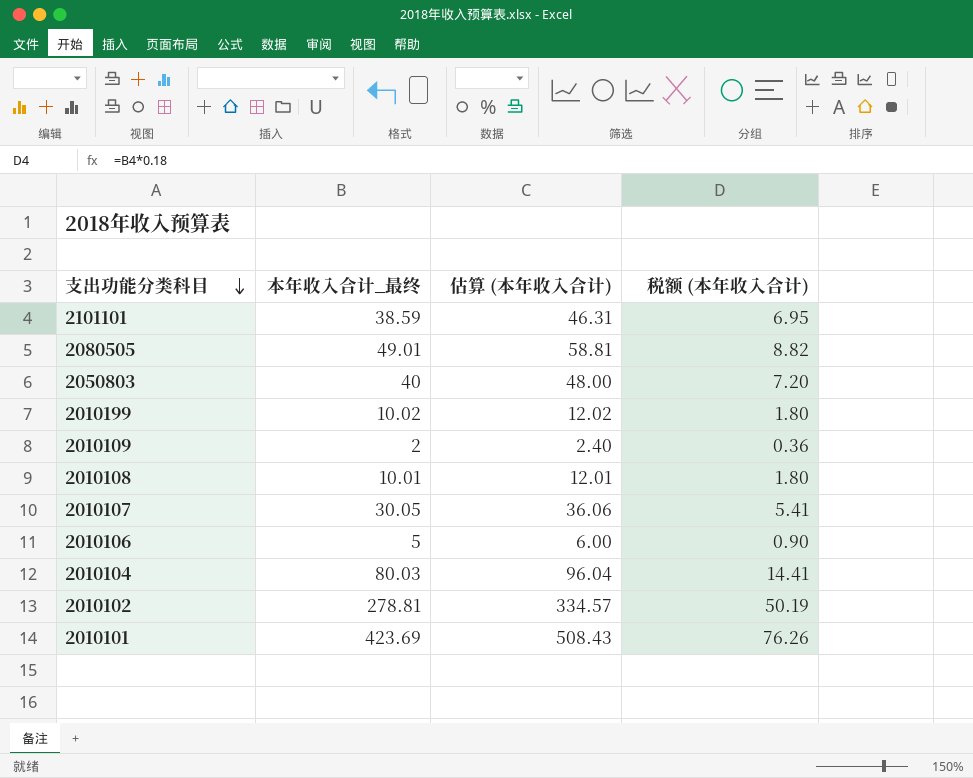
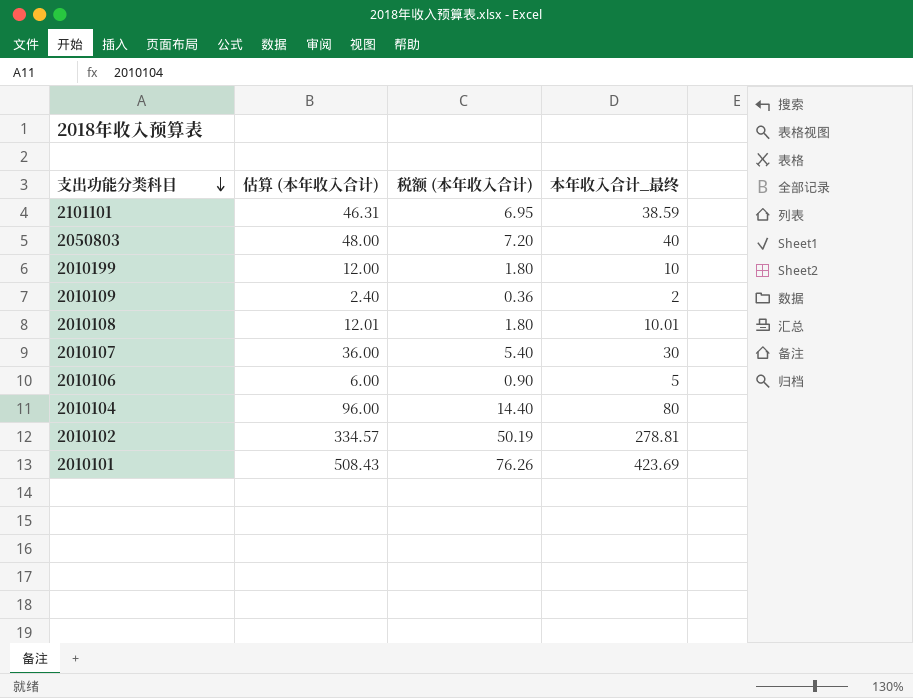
column 本年收入合计_最终 | position: 2 -> 4
row 2080505: 49.01 | 58.81 | 8.82 -> none
2010199 | 估算 (本年收入合计): 12.02 -> 12.00
2010199 | 本年收入合计_最终: 10.02 -> 10
2010107 | 估算 (本年收入合计): 36.06 -> 36.00
2010107 | 税额 (本年收入合计): 5.41 -> 5.40
2010107 | 本年收入合计_最终: 30.05 -> 30
2010104 | 估算 (本年收入合计): 96.04 -> 96.00
2010104 | 税额 (本年收入合计): 14.41 -> 14.40
2010104 | 本年收入合计_最终: 80.03 -> 80

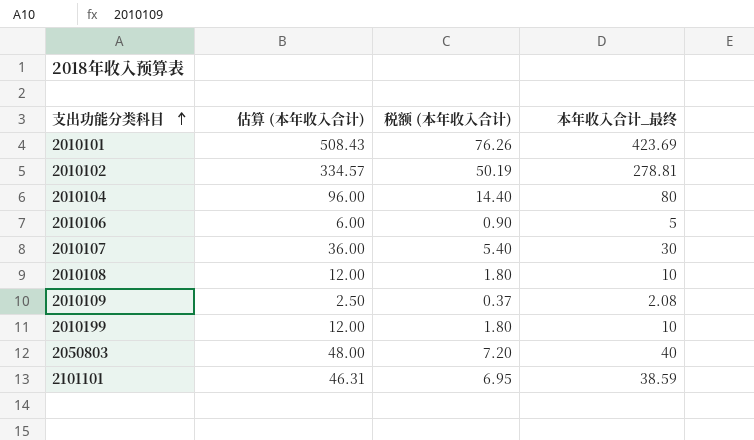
row order: 支出功能分类科目 descending -> 支出功能分类科目 ascending
2010108 | 估算 (本年收入合计): 12.01 -> 12.00
2010108 | 本年收入合计_最终: 10.01 -> 10
2010109 | 估算 (本年收入合计): 2.40 -> 2.50
2010109 | 税额 (本年收入合计): 0.36 -> 0.37
2010109 | 本年收入合计_最终: 2 -> 2.08

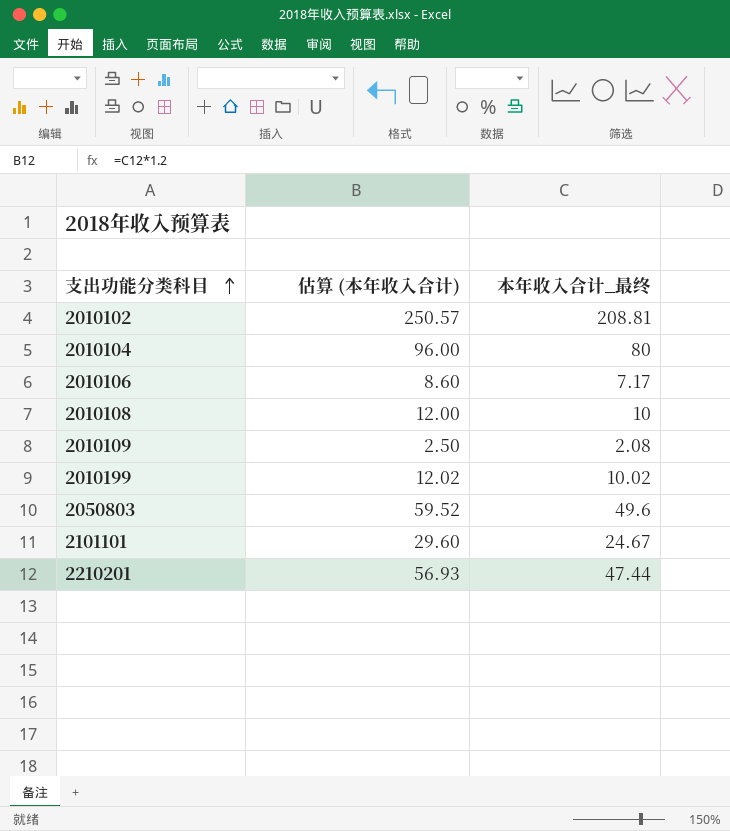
column 税额 (本年收入合计) | formula: [本年收入合计_最终] * 0.18 -> none
row 2010101: 508.43 | 76.26 | 423.69 -> none
row 2010107: 36.00 | 5.40 | 30 -> none
2010102 | 估算 (本年收入合计): 334.57 -> 250.57
2010102 | 本年收入合计_最终: 278.81 -> 208.81
2010106 | 估算 (本年收入合计): 6.00 -> 8.60
2010106 | 本年收入合计_最终: 5 -> 7.17
2010199 | 估算 (本年收入合计): 12.00 -> 12.02
2010199 | 本年收入合计_最终: 10 -> 10.02
2050803 | 估算 (本年收入合计): 48.00 -> 59.52
2050803 | 本年收入合计_最终: 40 -> 49.6
2101101 | 估算 (本年收入合计): 46.31 -> 29.60
2101101 | 本年收入合计_最终: 38.59 -> 24.67
row 2210201: none -> 56.93 | 47.44

